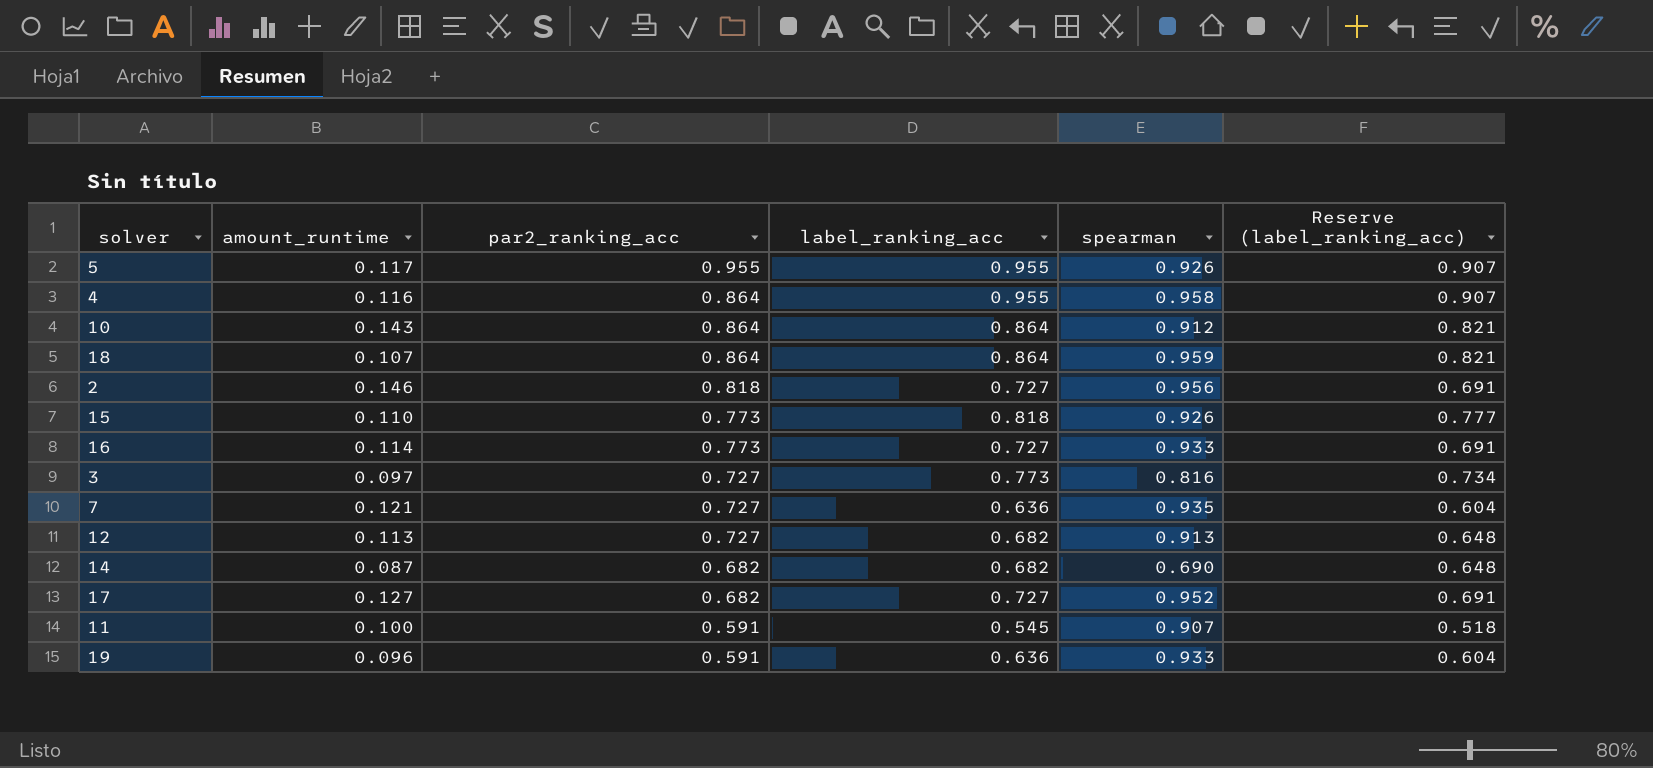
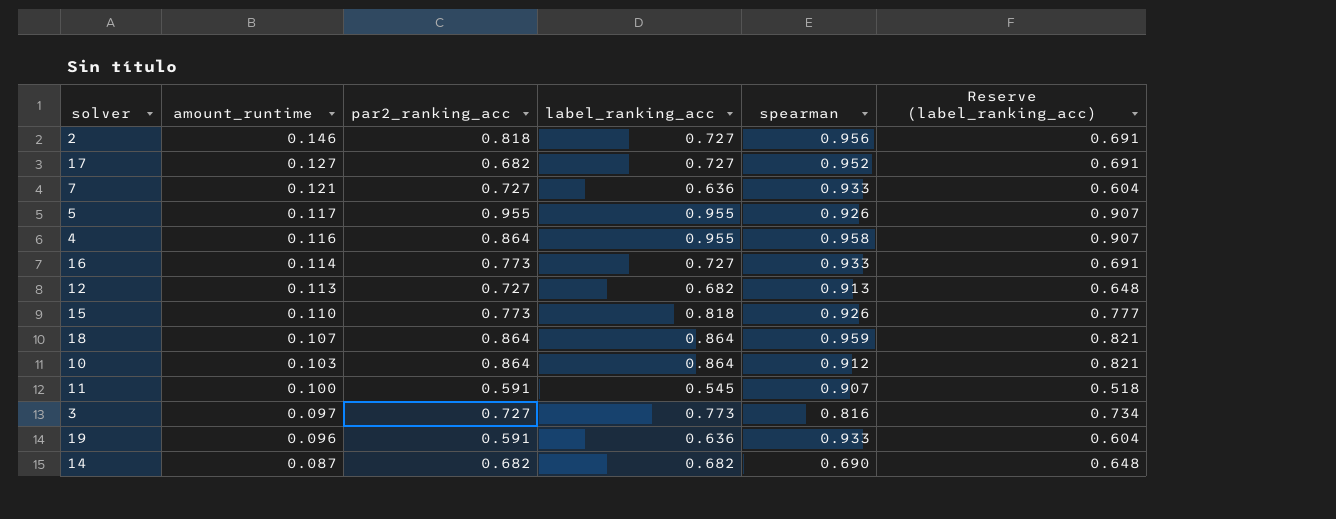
row order: par2_ranking_acc descending -> amount_runtime descending
7 | spearman: 0.935 -> 0.933
10 | amount_runtime: 0.143 -> 0.103

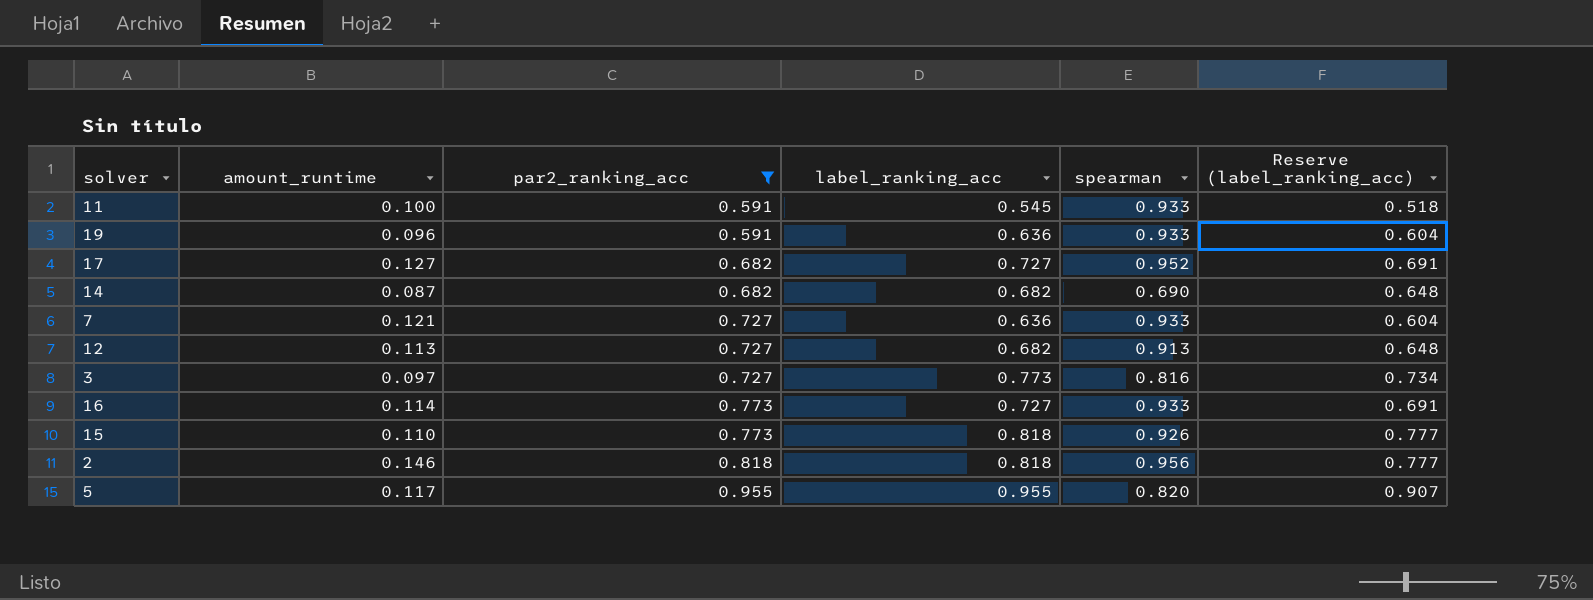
filter: none -> par2_ranking_acc != 0.864
row order: amount_runtime descending -> par2_ranking_acc ascending
11 | spearman: 0.907 -> 0.933
2 | label_ranking_acc: 0.727 -> 0.818
2 | Reserve (label_ranking_acc): 0.691 -> 0.777
5 | spearman: 0.926 -> 0.820

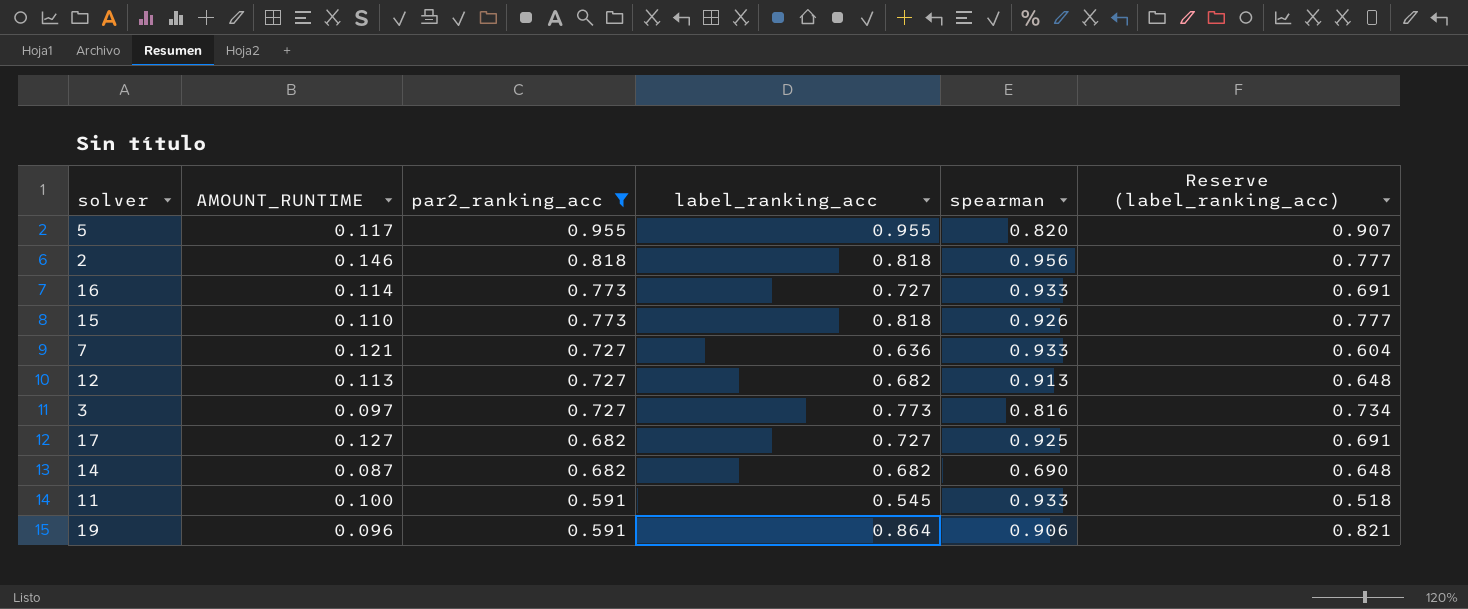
row order: par2_ranking_acc ascending -> par2_ranking_acc descending
column name: amount_runtime -> AMOUNT_RUNTIME
17 | spearman: 0.952 -> 0.925
19 | label_ranking_acc: 0.636 -> 0.864
19 | spearman: 0.933 -> 0.906
19 | Reserve (label_ranking_acc): 0.604 -> 0.821

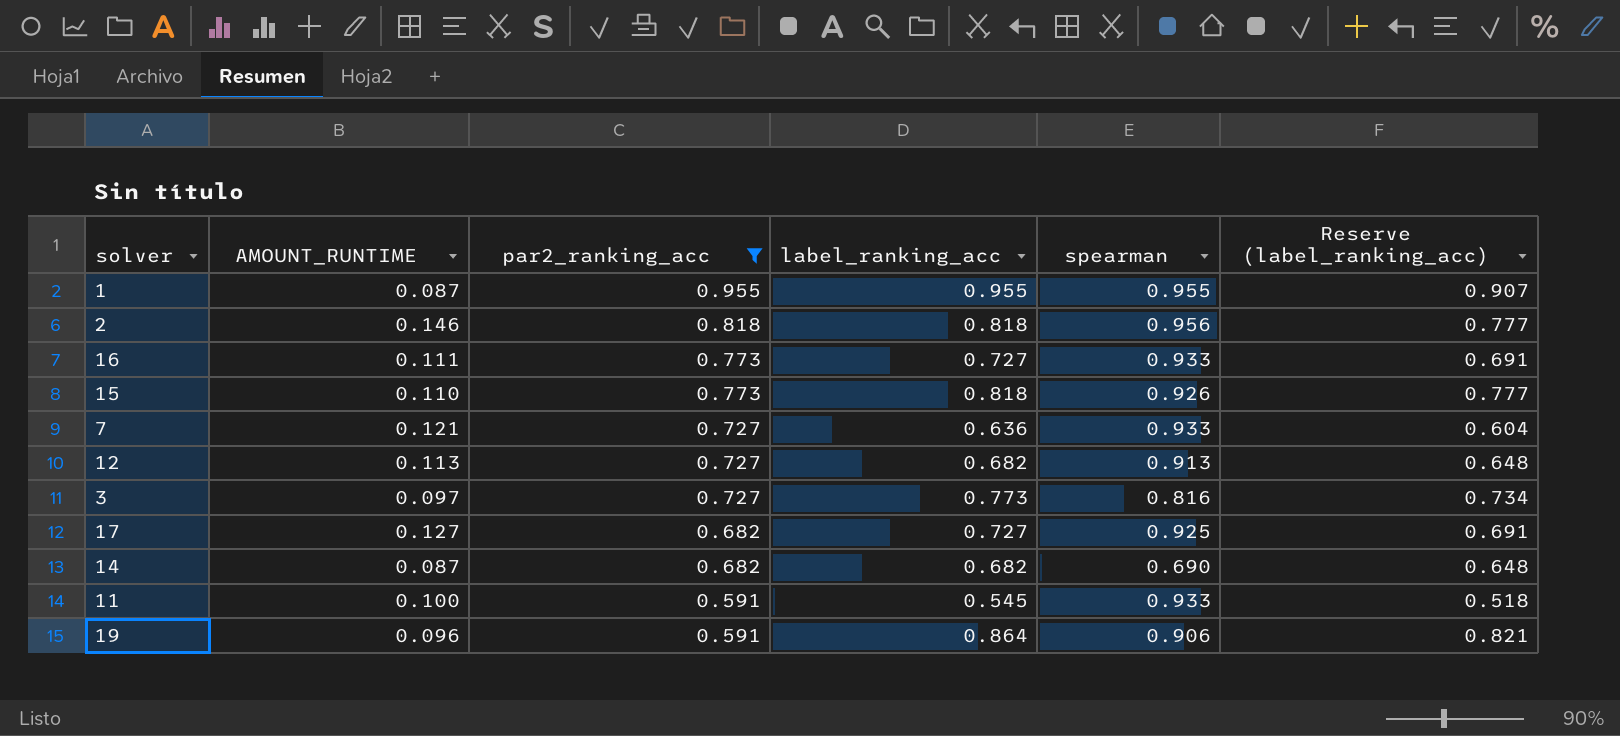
row 5: 0.117 | 0.955 | 0.955 | 0.820 | 0.907 -> none
row 1: none -> 0.087 | 0.955 | 0.955 | 0.955 | 0.907
16 | AMOUNT_RUNTIME: 0.114 -> 0.111

